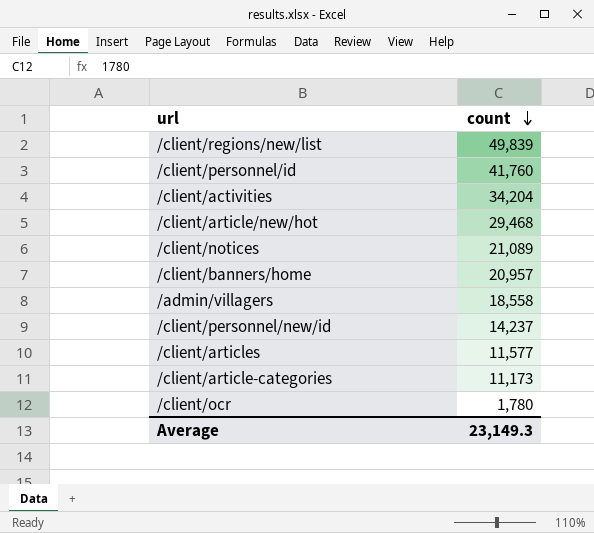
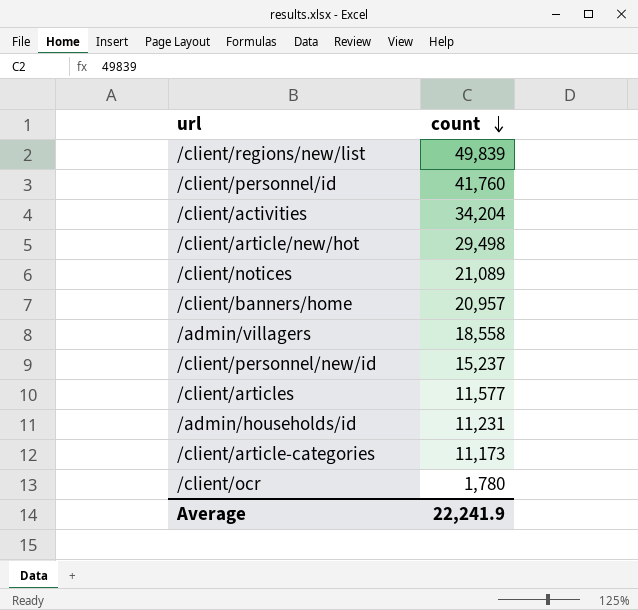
/client/article/new/hot | count: 29,468 -> 29,498
/client/personnel/new/id | count: 14,237 -> 15,237
row /admin/households/id: none -> 11,231
Average | count: 23,149.3 -> 22,241.9

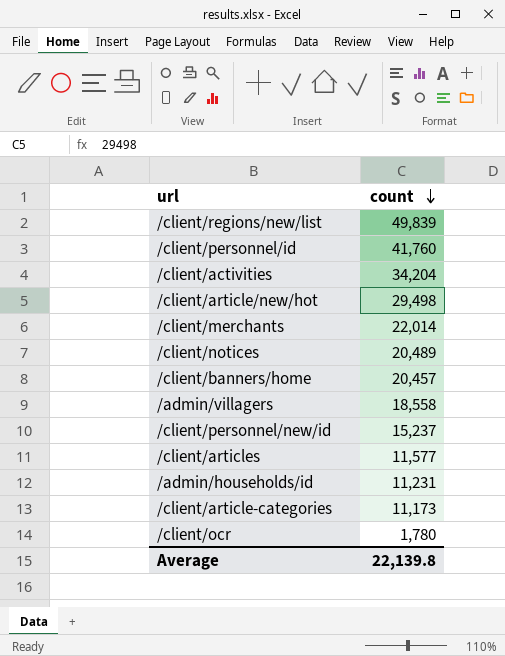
row /client/merchants: none -> 22,014
/client/notices | count: 21,089 -> 20,489
/client/banners/home | count: 20,957 -> 20,457
Average | count: 22,241.9 -> 22,139.8

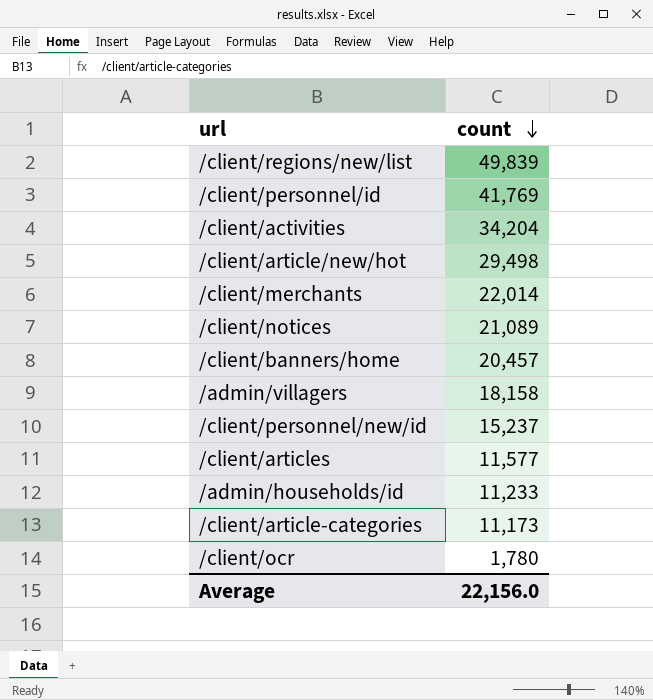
/client/personnel/id | count: 41,760 -> 41,769
/client/notices | count: 20,489 -> 21,089
/admin/villagers | count: 18,558 -> 18,158
/admin/households/id | count: 11,231 -> 11,233
Average | count: 22,139.8 -> 22,156.0

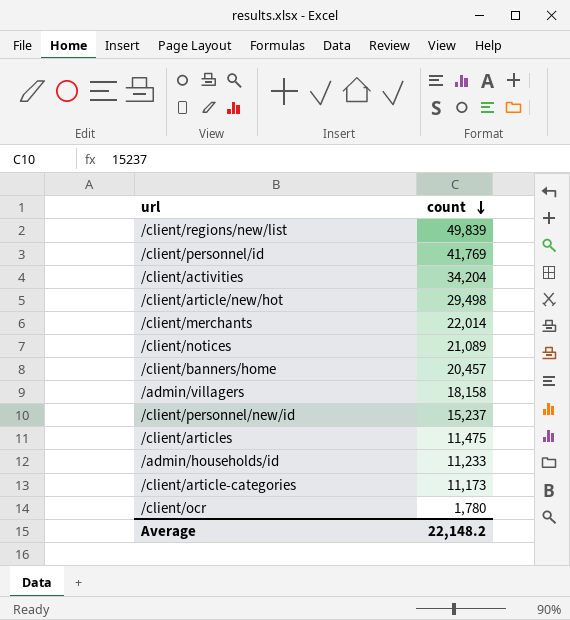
/client/articles | count: 11,577 -> 11,475
Average | count: 22,156.0 -> 22,148.2

